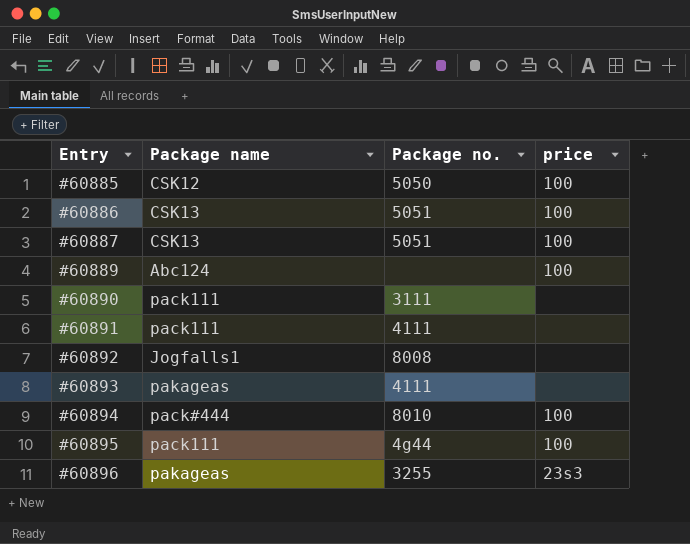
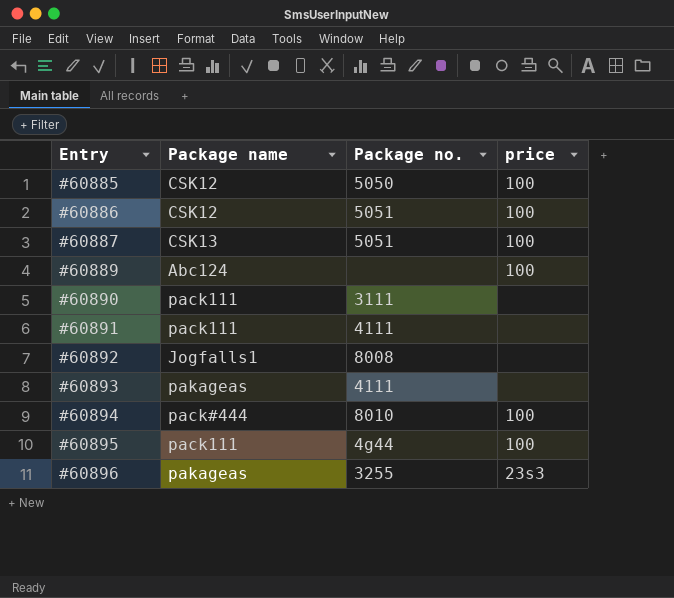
#60886 | Package name: CSK13 -> CSK12

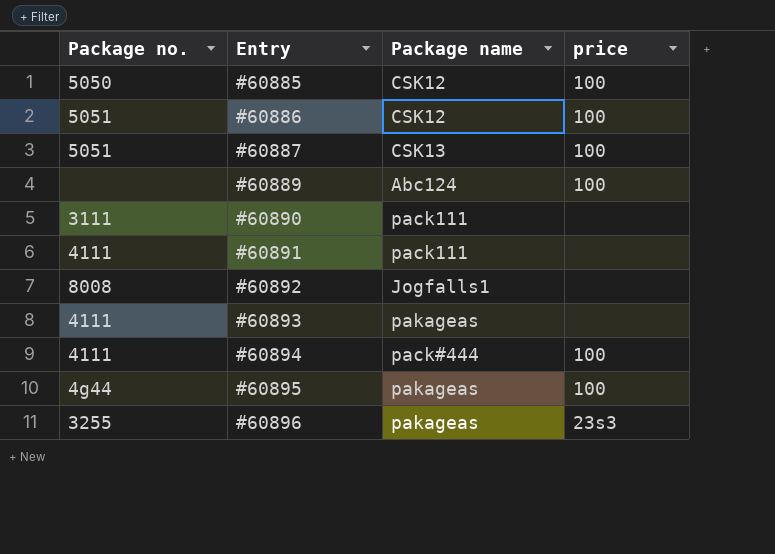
column Package no. | position: 3 -> 1
#60894 | Package no.: 8010 -> 4111
#60895 | Package name: pack111 -> pakageas

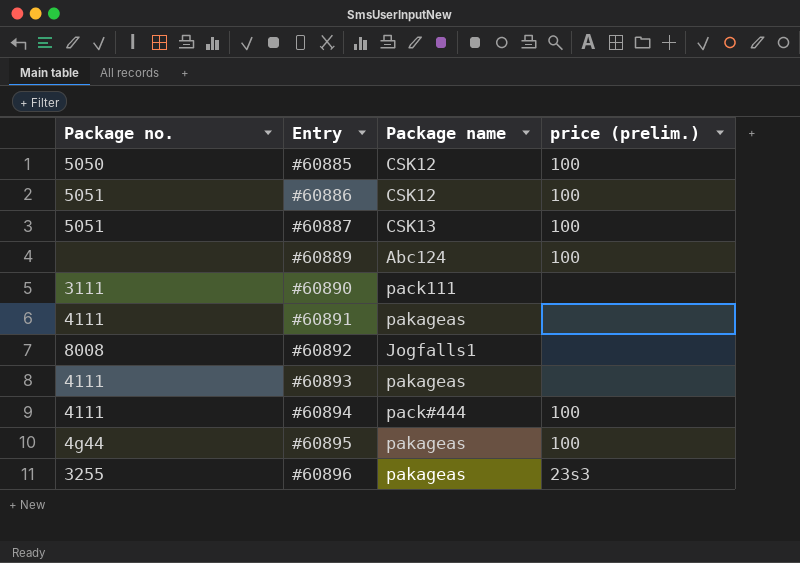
column name: price -> price (prelim.)
#60891 | Package name: pack111 -> pakageas

